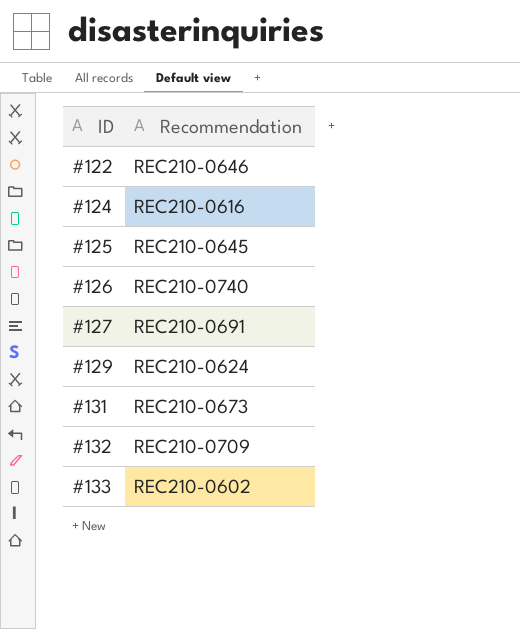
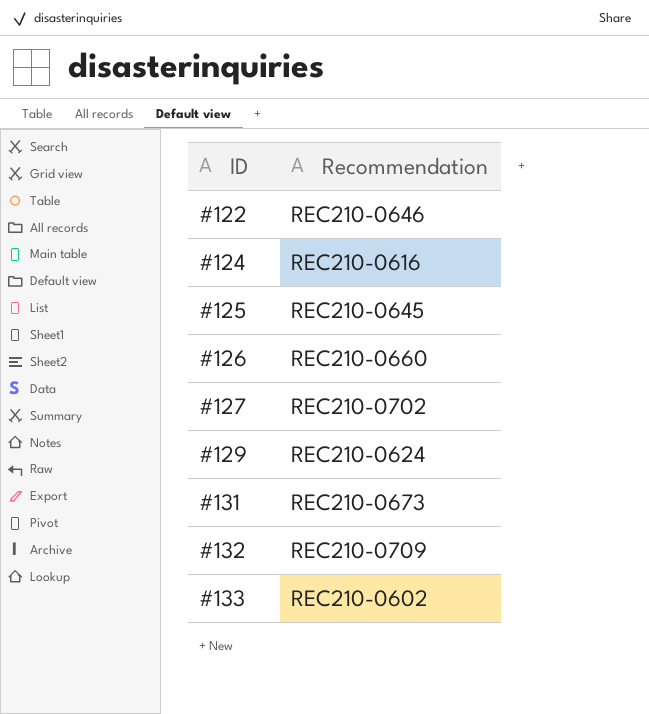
#126 | Recommendation: REC210-0740 -> REC210-0660
#127 | Recommendation: REC210-0691 -> REC210-0702

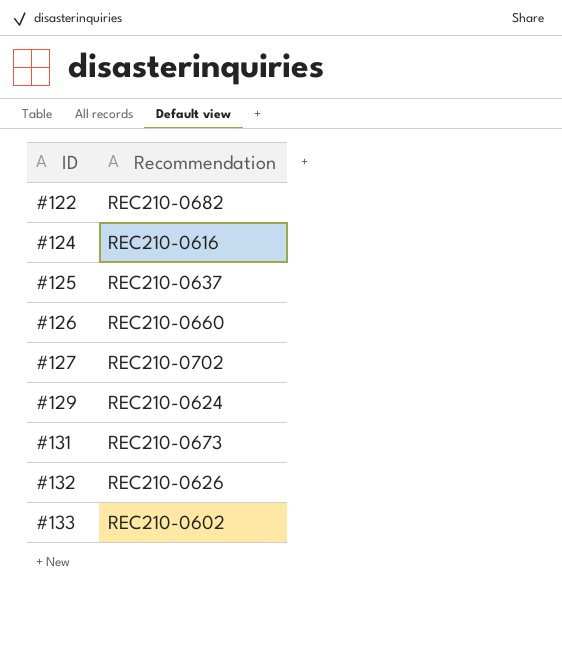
#122 | Recommendation: REC210-0646 -> REC210-0682
#125 | Recommendation: REC210-0645 -> REC210-0637
#132 | Recommendation: REC210-0709 -> REC210-0626

